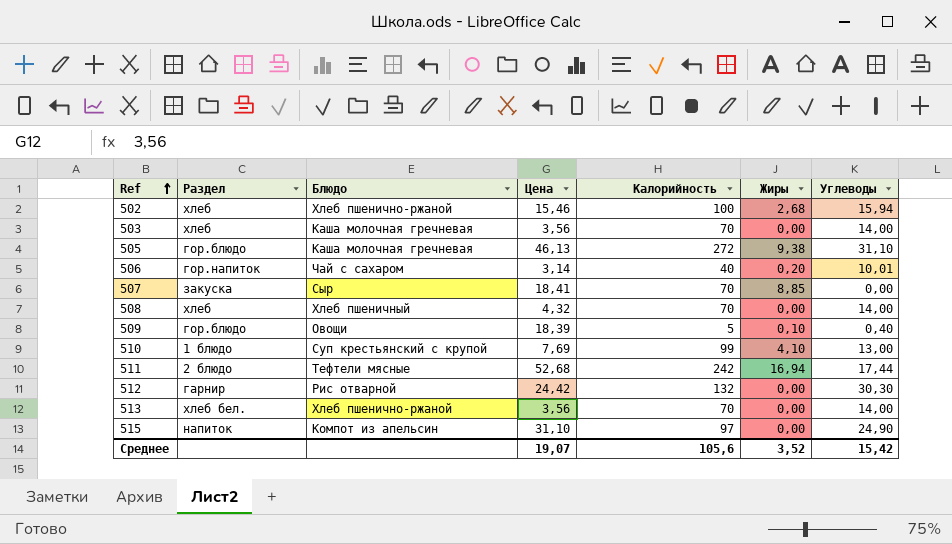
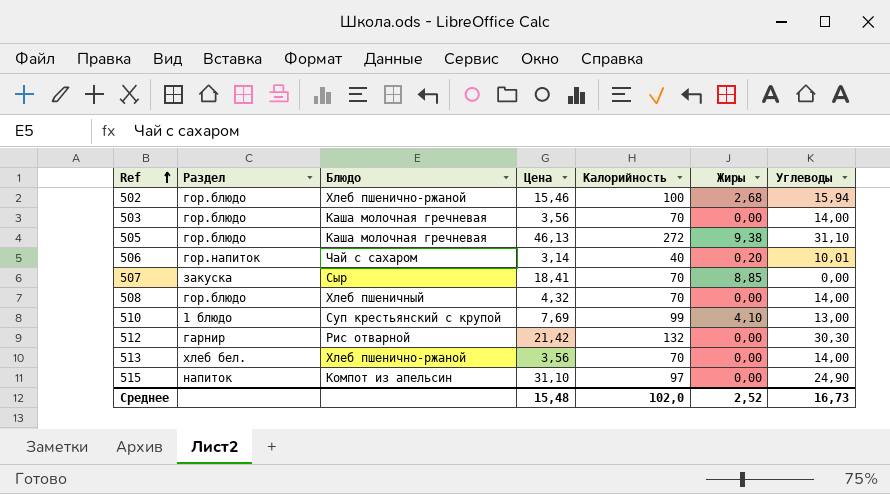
row 509: гор.блюдо | Овощи | 18,39 | 5 | 0,10 | 0,40 -> none
row 511: 2 блюдо | Тефтели мясные | 52,68 | 242 | 16,94 | 17,44 -> none
502 | Раздел: хлеб -> гор.блюдо
503 | Раздел: хлеб -> гор.блюдо
508 | Раздел: хлеб -> гор.блюдо
512 | Цена: 24,42 -> 21,42
Среднее | Цена: 19,07 -> 15,48
Среднее | Калорийность: 105,6 -> 102,0
Среднее | Жиры: 3,52 -> 2,52
Среднее | Углеводы: 15,42 -> 16,73

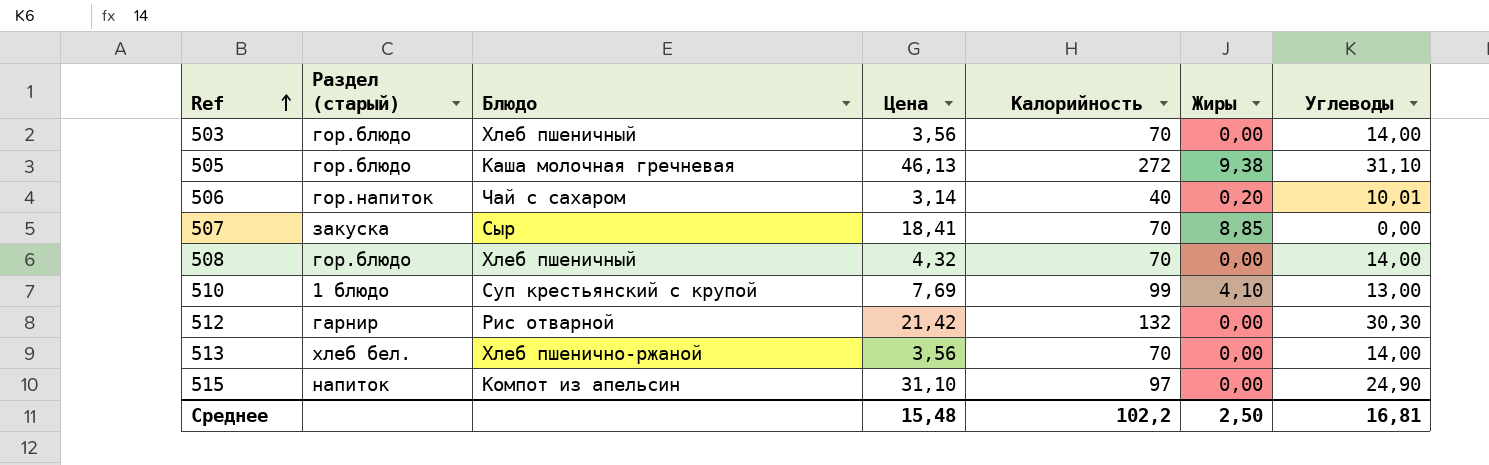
column name: Раздел -> Раздел (старый)
row 502: гор.блюдо | Хлеб пшенично-ржаной | 15,46 | 100 | 2,68 | 15,94 -> none
503 | Блюдо: Каша молочная гречневая -> Хлеб пшеничный
Среднее | Калорийность: 102,0 -> 102,2
Среднее | Жиры: 2,52 -> 2,50
Среднее | Углеводы: 16,73 -> 16,81

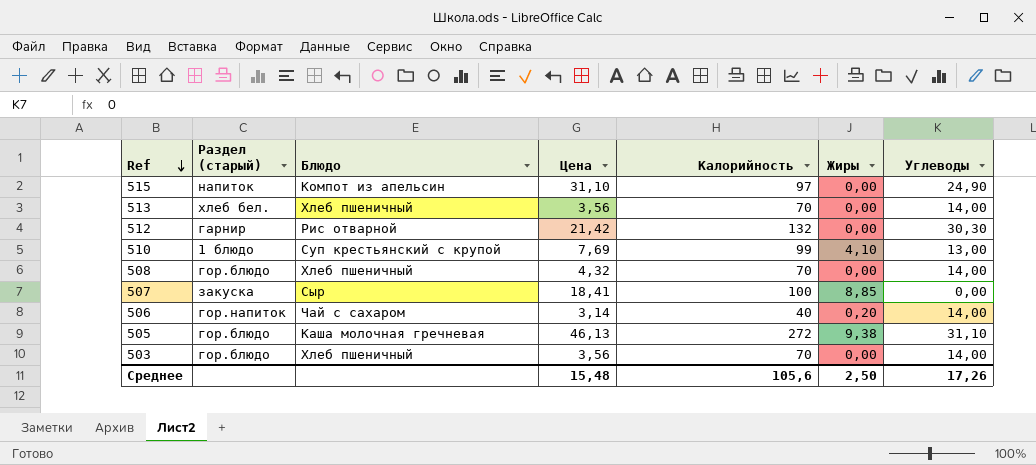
row order: Ref ascending -> Ref descending
513 | Блюдо: Хлеб пшенично-ржаной -> Хлеб пшеничный
507 | Калорийность: 70 -> 100
506 | Углеводы: 10,01 -> 14,00
Среднее | Калорийность: 102,2 -> 105,6
Среднее | Углеводы: 16,81 -> 17,26

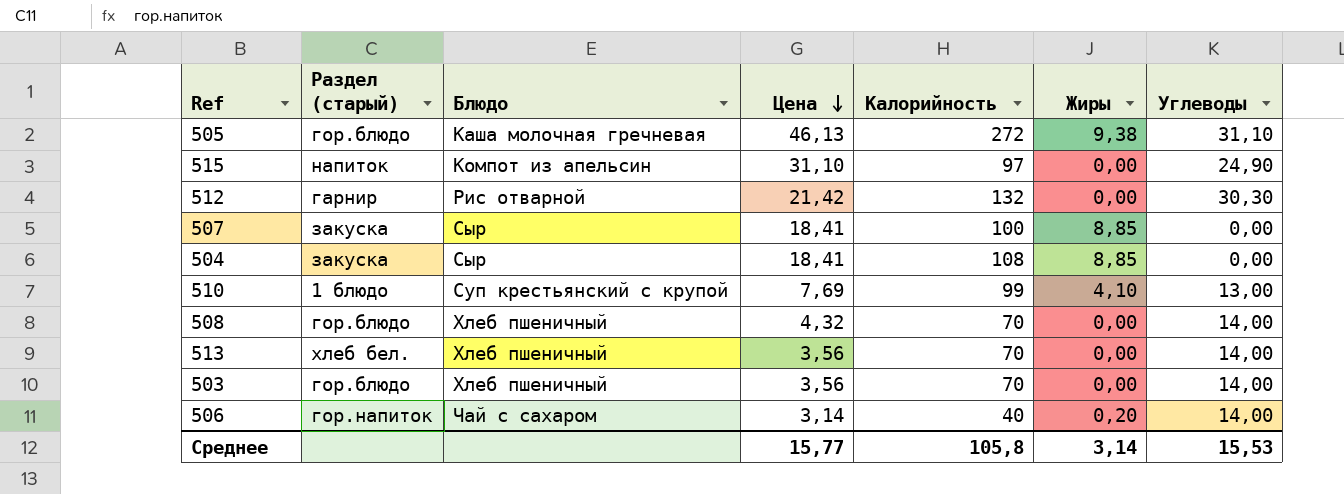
row order: Ref descending -> Цена descending
row 504: none -> закуска | Сыр | 18,41 | 108 | 8,85 | 0,00
Среднее | Цена: 15,48 -> 15,77
Среднее | Калорийность: 105,6 -> 105,8
Среднее | Жиры: 2,50 -> 3,14
Среднее | Углеводы: 17,26 -> 15,53

